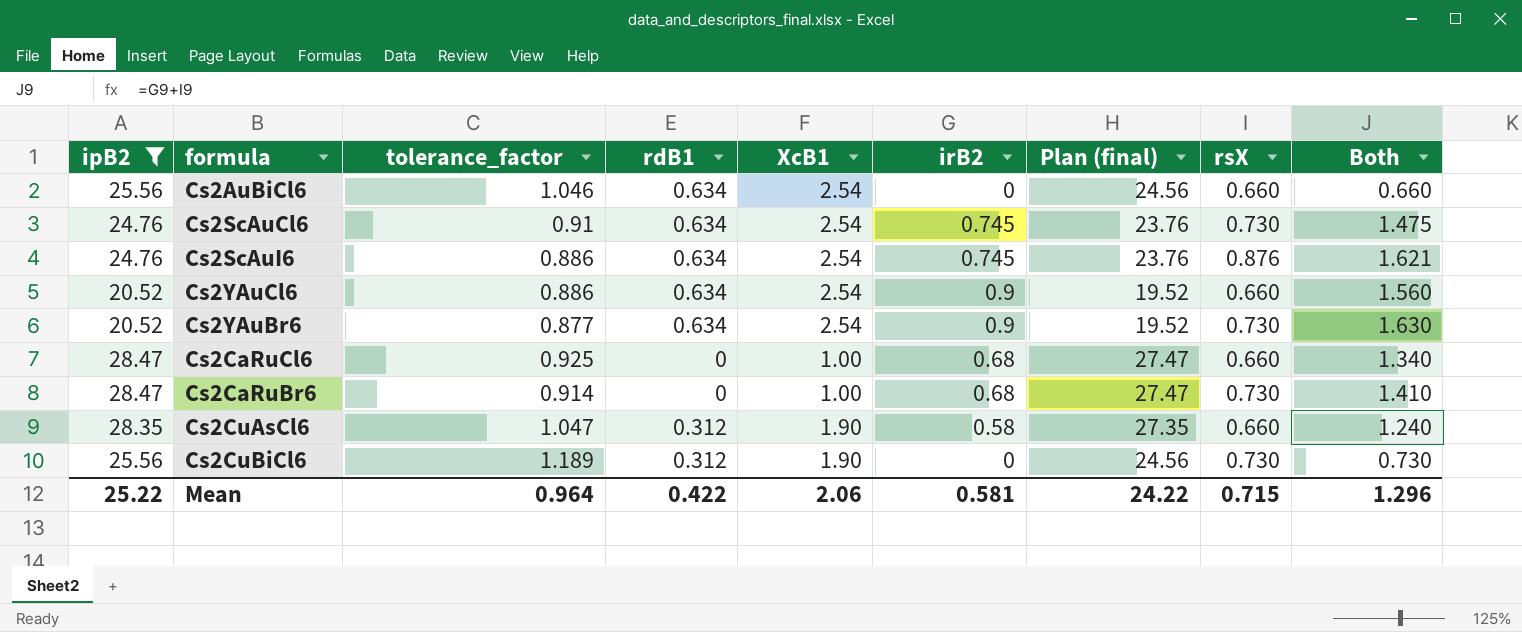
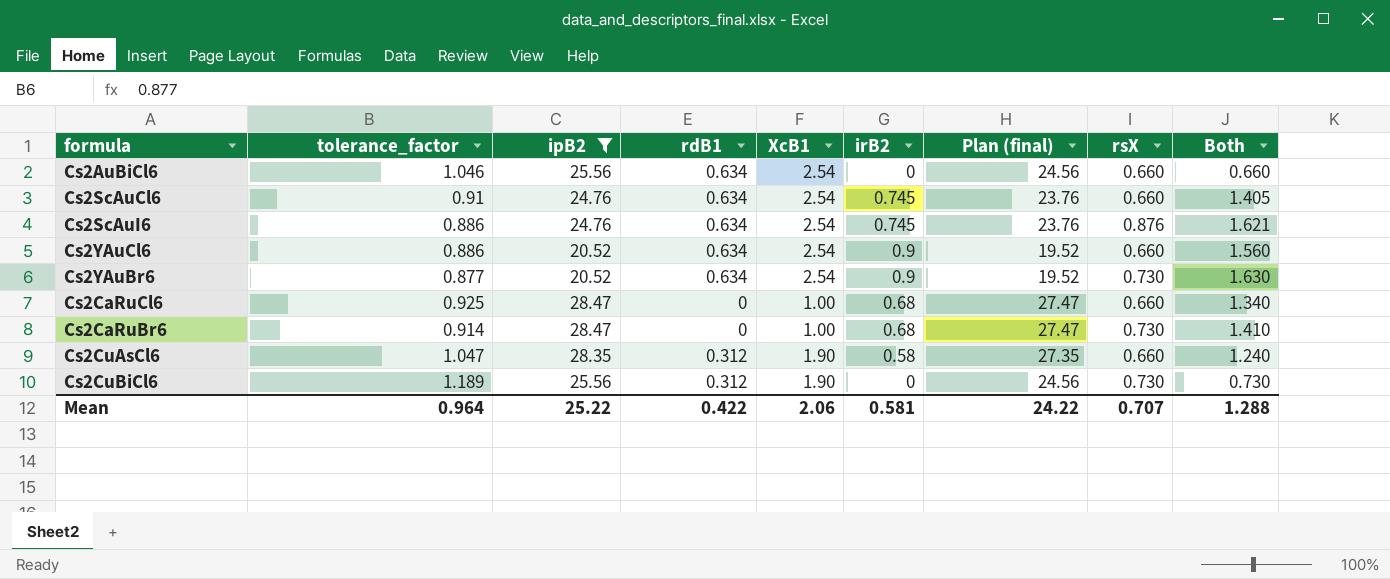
column ipB2 | position: 1 -> 3
Cs2ScAuCl6 | rsX: 0.730 -> 0.660
Cs2ScAuCl6 | Both: 1.475 -> 1.405
Mean | rsX: 0.715 -> 0.707
Mean | Both: 1.296 -> 1.288

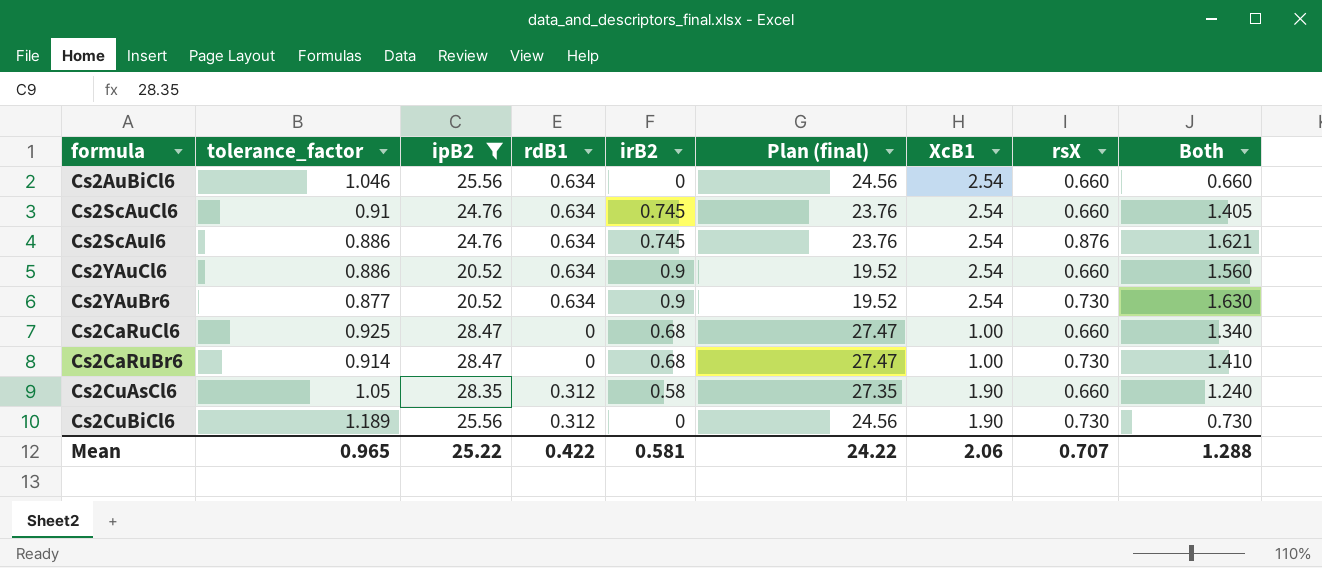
column XcB1 | position: 5 -> 7
Cs2CuAsCl6 | tolerance_factor: 1.047 -> 1.05
Mean | tolerance_factor: 0.964 -> 0.965

